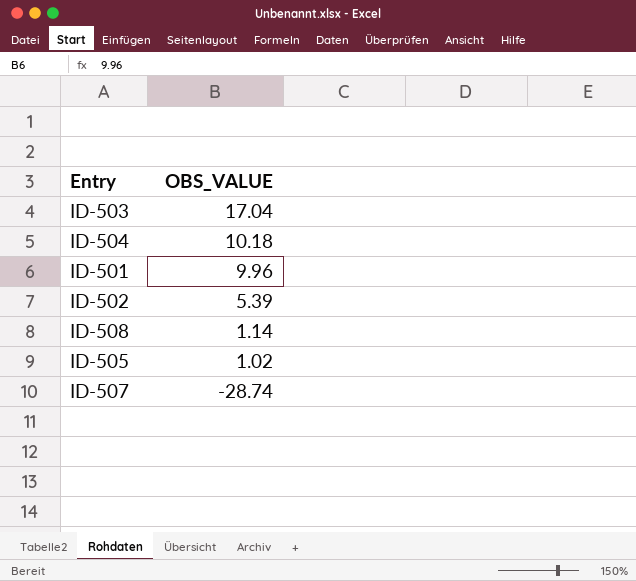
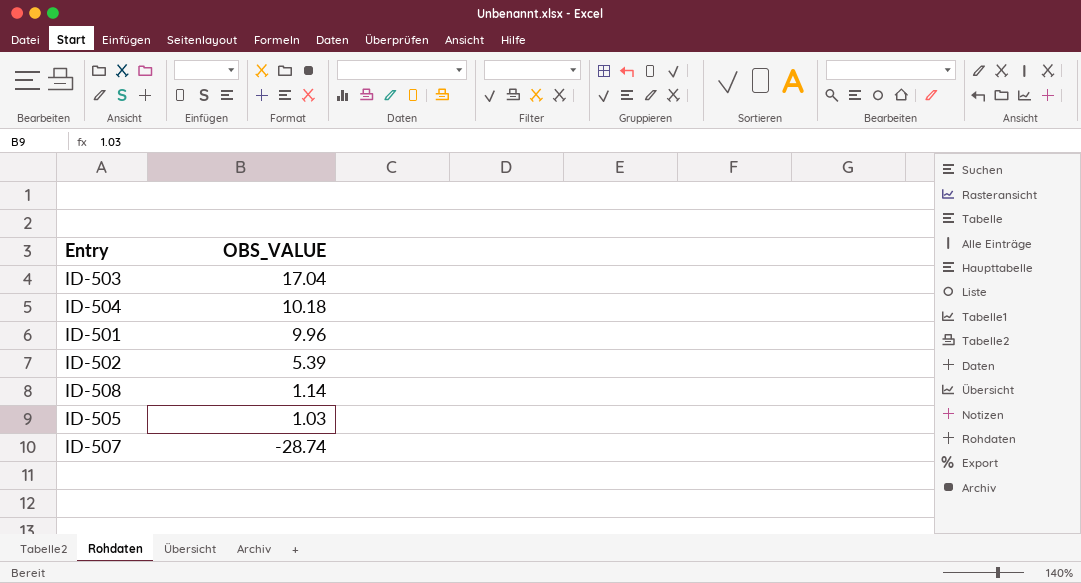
ID-505 | OBS_VALUE: 1.02 -> 1.03

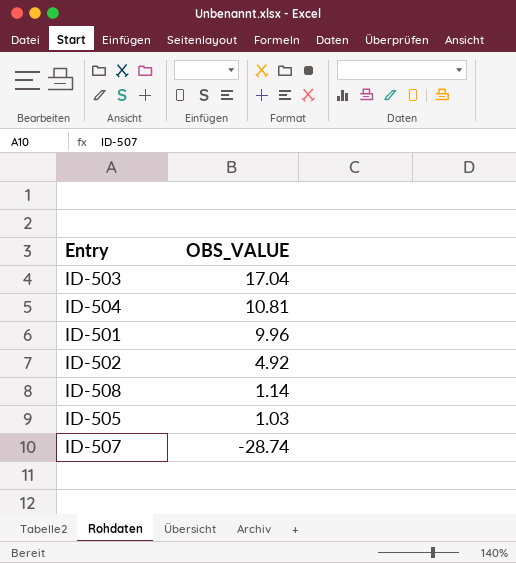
ID-504 | OBS_VALUE: 10.18 -> 10.81
ID-502 | OBS_VALUE: 5.39 -> 4.92

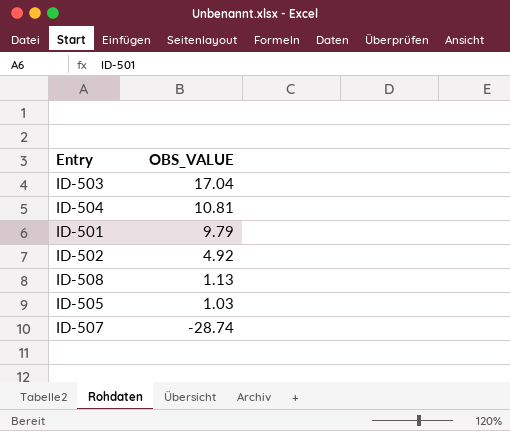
ID-501 | OBS_VALUE: 9.96 -> 9.79
ID-508 | OBS_VALUE: 1.14 -> 1.13

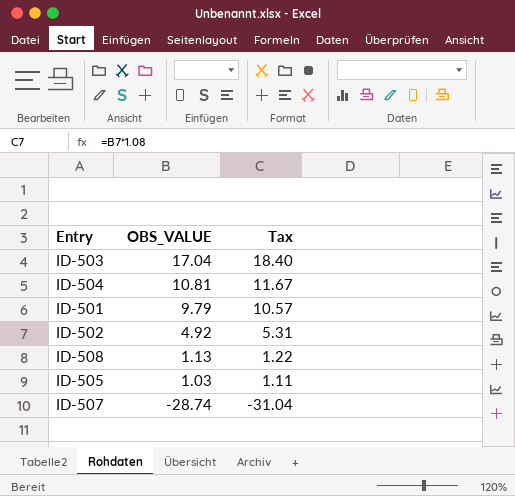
column Tax | formula: none -> [OBS_VALUE] * 1.08

